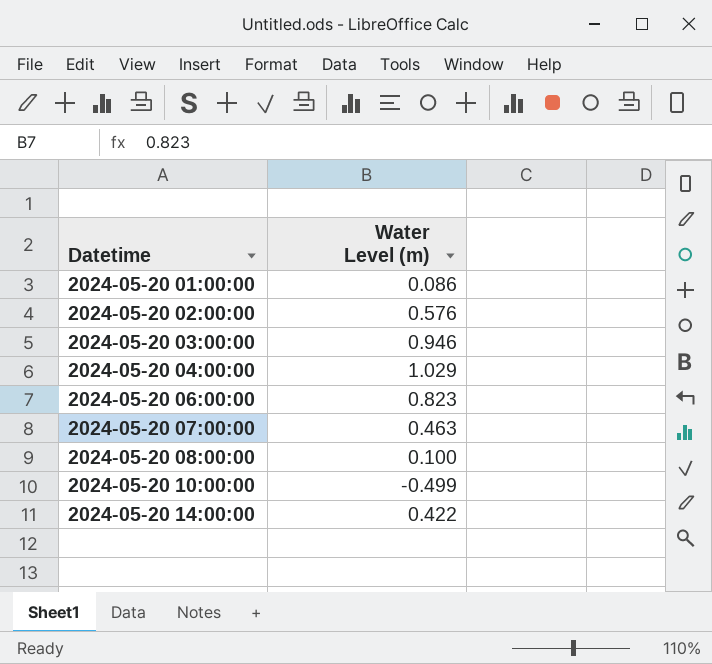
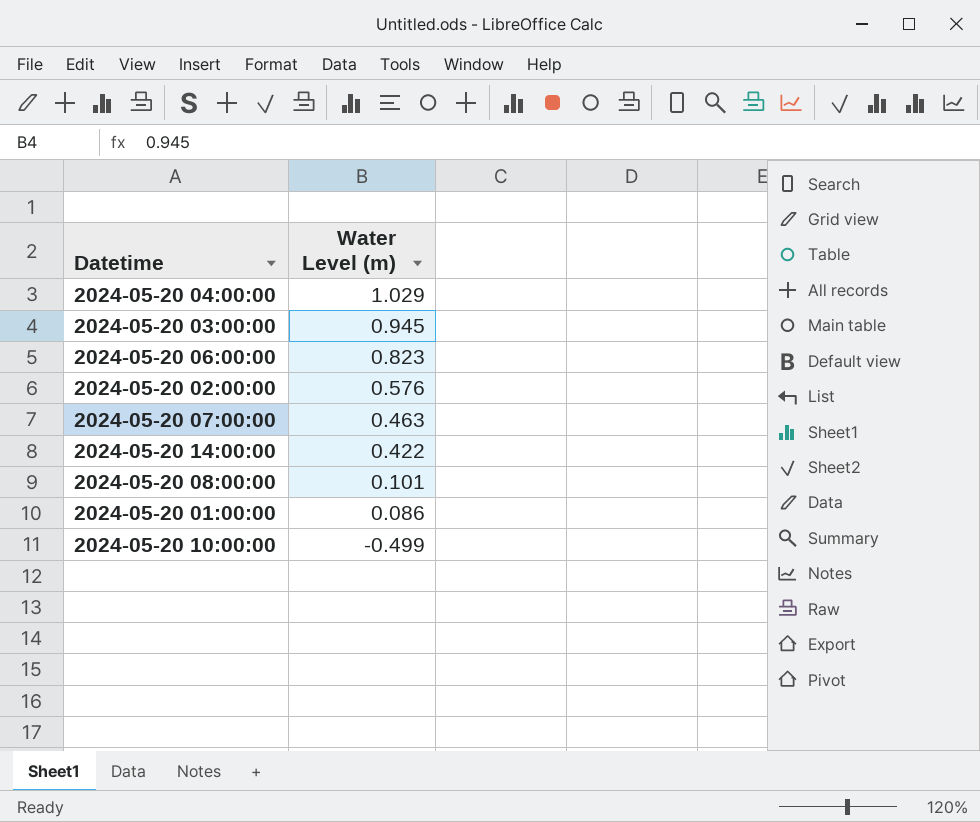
row order: Datetime ascending -> Water Level (m) descending
2024-05-20 03:00:00 | Water Level (m): 0.946 -> 0.945
2024-05-20 08:00:00 | Water Level (m): 0.100 -> 0.101

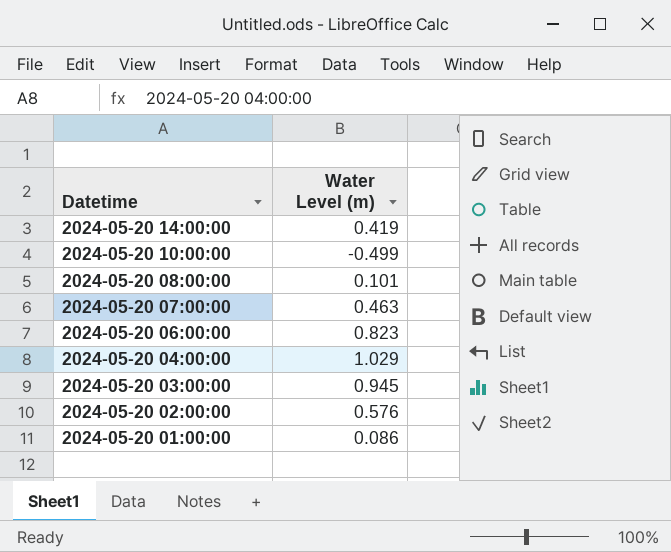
row order: Water Level (m) descending -> Datetime descending
2024-05-20 14:00:00 | Water Level (m): 0.422 -> 0.419

